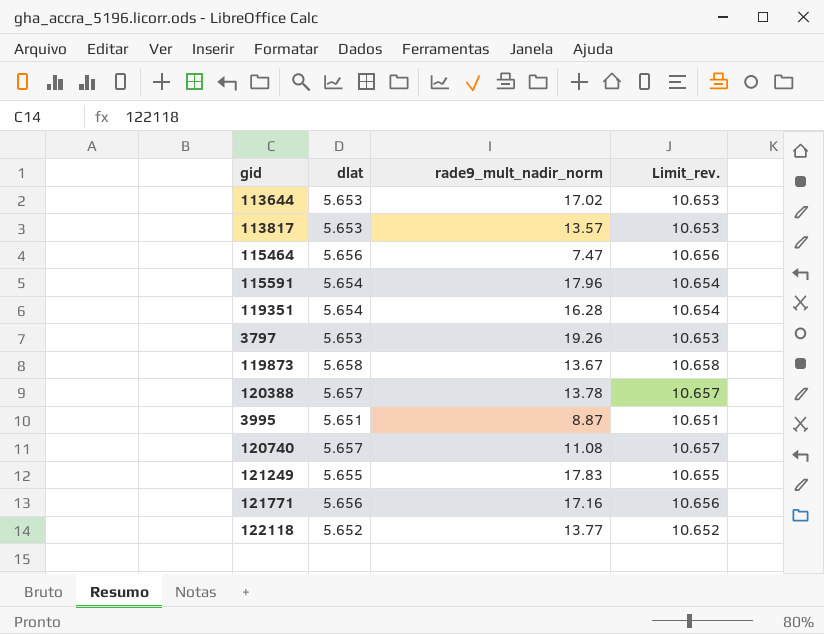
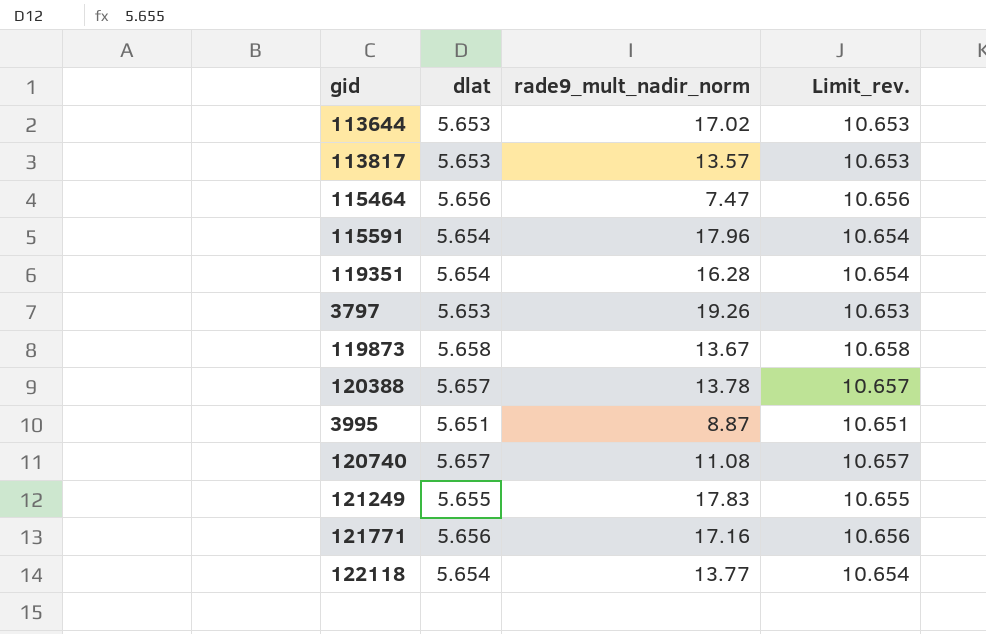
122118 | dlat: 5.652 -> 5.654
122118 | Limit_rev.: 10.652 -> 10.654

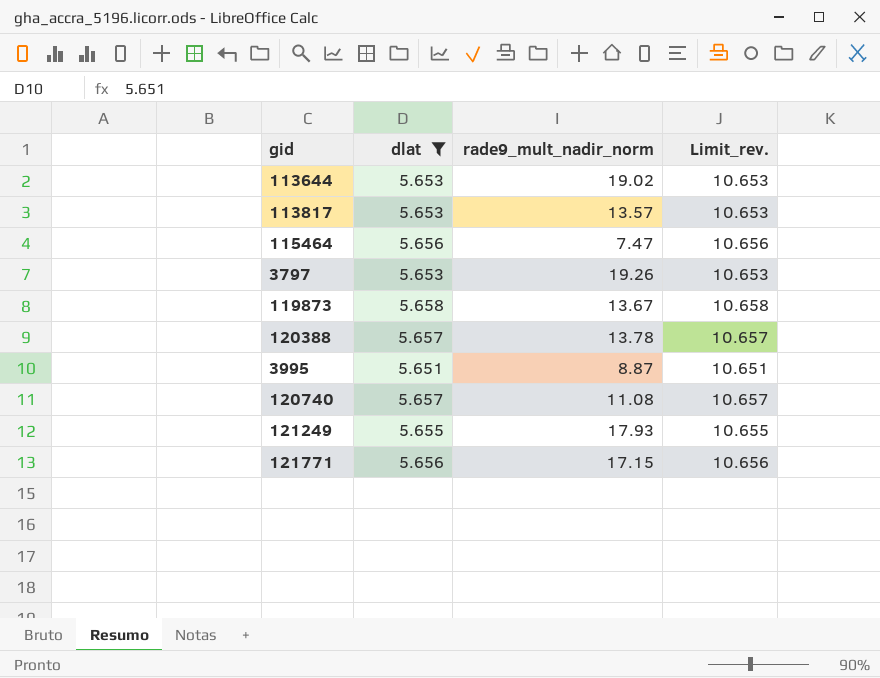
filter: none -> dlat != 5.654
113644 | rade9_mult_nadir_norm: 17.02 -> 19.02
121249 | rade9_mult_nadir_norm: 17.83 -> 17.93
121771 | rade9_mult_nadir_norm: 17.16 -> 17.15

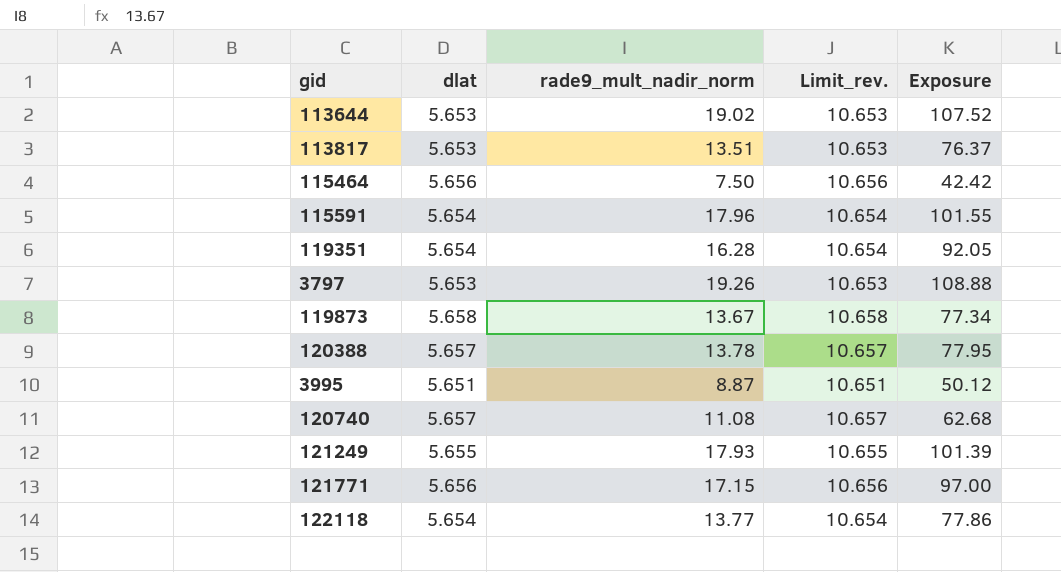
filter: dlat != 5.654 -> none
column Exposure | formula: none -> [dlat] * [rade9_mult_nadir_norm]
113817 | rade9_mult_nadir_norm: 13.57 -> 13.51
115464 | rade9_mult_nadir_norm: 7.47 -> 7.50

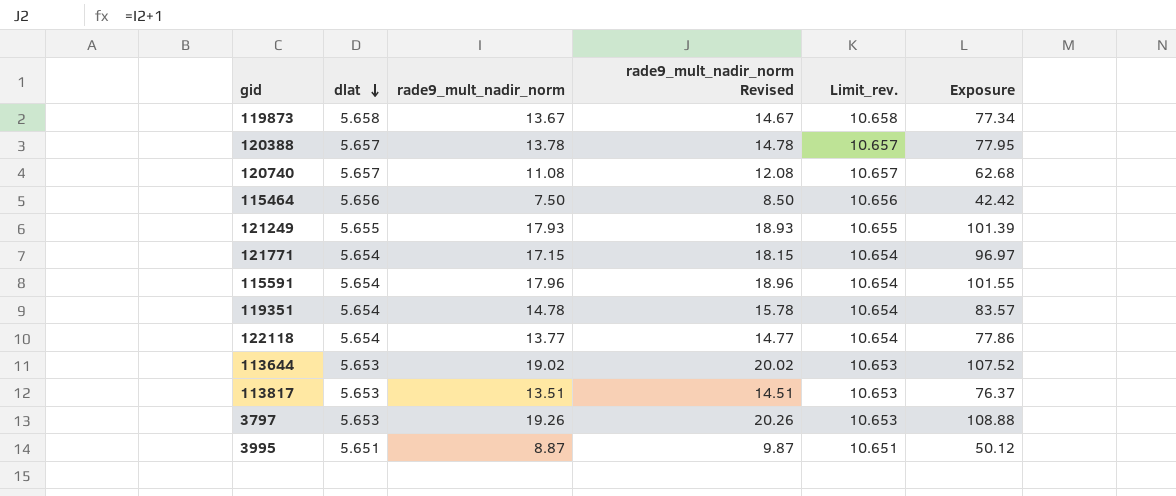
row order: none -> dlat descending
column rade9_mult_nadir_norm Revised | formula: none -> [rade9_mult_nadir_norm] + 1
121771 | dlat: 5.656 -> 5.654
121771 | Limit_rev.: 10.656 -> 10.654
121771 | Exposure: 97.00 -> 96.97
119351 | rade9_mult_nadir_norm: 16.28 -> 14.78
119351 | Exposure: 92.05 -> 83.57

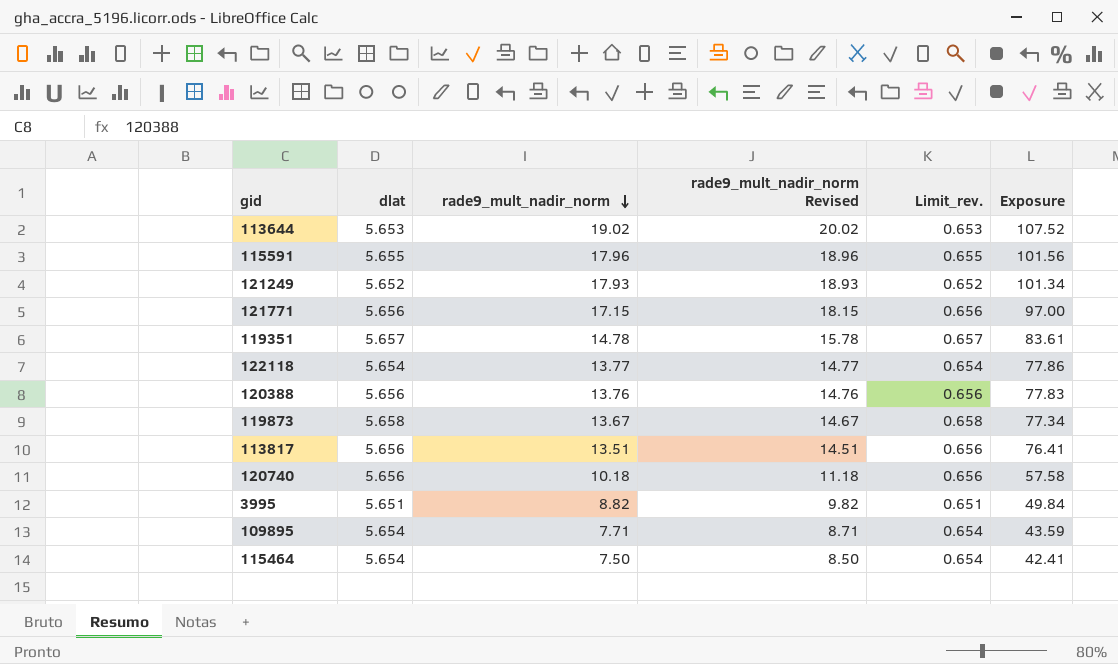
row order: dlat descending -> rade9_mult_nadir_norm descending
column Limit_rev. | formula: [dlat] + 5 -> [dlat] - 5
row 3797: 5.653 | 19.26 | 20.26 | 10.653 | 108.88 -> none
115591 | dlat: 5.654 -> 5.655
115591 | Exposure: 101.55 -> 101.56
121249 | dlat: 5.655 -> 5.652
121249 | Exposure: 101.39 -> 101.34
121771 | dlat: 5.654 -> 5.656
121771 | Exposure: 96.97 -> 97.00
119351 | dlat: 5.654 -> 5.657
119351 | Exposure: 83.57 -> 83.61
120388 | dlat: 5.657 -> 5.656
120388 | rade9_mult_nadir_norm: 13.78 -> 13.76
120388 | rade9_mult_nadir_norm Revised: 14.78 -> 14.76
120388 | Exposure: 77.95 -> 77.83
113817 | dlat: 5.653 -> 5.656
113817 | Exposure: 76.37 -> 76.41
120740 | dlat: 5.657 -> 5.656
120740 | rade9_mult_nadir_norm: 11.08 -> 10.18
120740 | rade9_mult_nadir_norm Revised: 12.08 -> 11.18
120740 | Exposure: 62.68 -> 57.58
3995 | rade9_mult_nadir_norm: 8.87 -> 8.82
3995 | rade9_mult_nadir_norm Revised: 9.87 -> 9.82
3995 | Exposure: 50.12 -> 49.84
row 109895: none -> 5.654 | 7.71 | 8.71 | 0.654 | 43.59
115464 | dlat: 5.656 -> 5.654
115464 | Exposure: 42.42 -> 42.41

